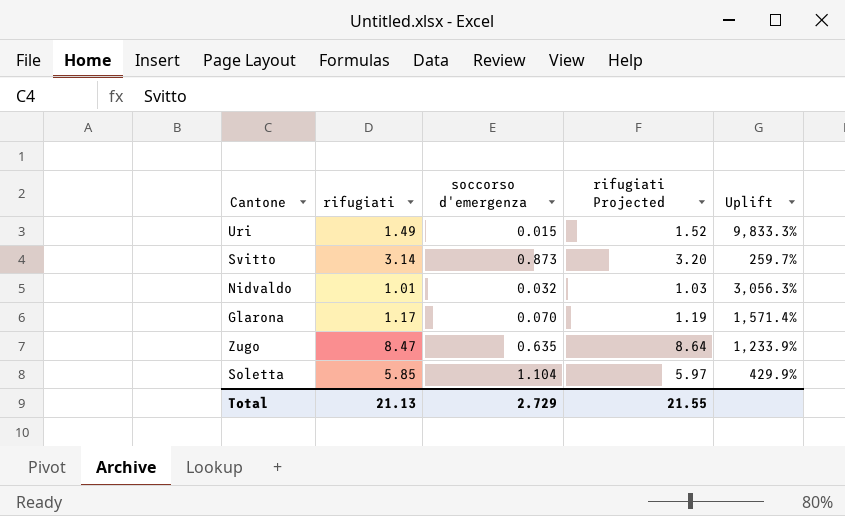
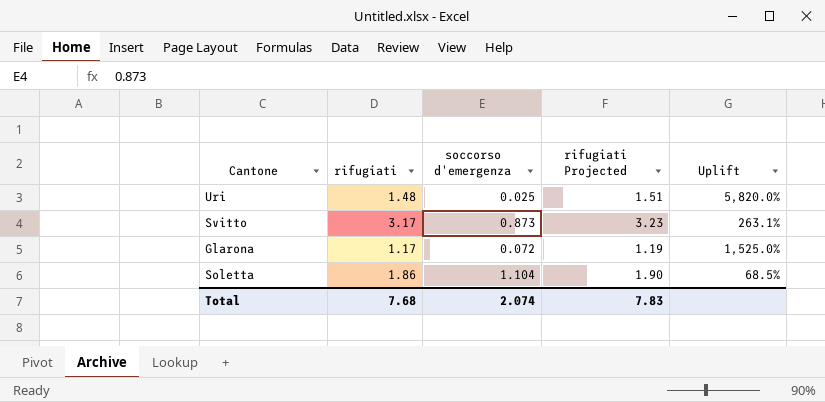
row Nidvaldo: 1.01 | 0.032 | 1.03 | 3,056.3% -> none
row Zugo: 8.47 | 0.635 | 8.64 | 1,233.9% -> none
Uri | rifugiati: 1.49 -> 1.48
Uri | soccorso d'emergenza: 0.015 -> 0.025
Uri | rifugiati Projected: 1.52 -> 1.51
Uri | Uplift: 9,833.3% -> 5,820.0%
Svitto | rifugiati: 3.14 -> 3.17
Svitto | rifugiati Projected: 3.20 -> 3.23
Svitto | Uplift: 259.7% -> 263.1%
Glarona | soccorso d'emergenza: 0.070 -> 0.072
Glarona | Uplift: 1,571.4% -> 1,525.0%
Soletta | rifugiati: 5.85 -> 1.86
Soletta | rifugiati Projected: 5.97 -> 1.90
Soletta | Uplift: 429.9% -> 68.5%
Total | rifugiati: 21.13 -> 7.68
Total | soccorso d'emergenza: 2.729 -> 2.074
Total | rifugiati Projected: 21.55 -> 7.83

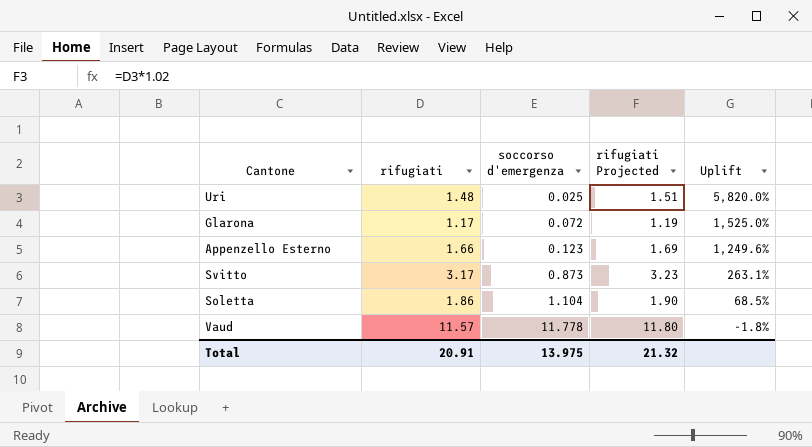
row order: none -> soccorso d'emergenza ascending
row Appenzello Esterno: none -> 1.66 | 0.123 | 1.69 | 1,249.6%
row Vaud: none -> 11.57 | 11.778 | 11.80 | -1.8%
Total | rifugiati: 7.68 -> 20.91
Total | soccorso d'emergenza: 2.074 -> 13.975
Total | rifugiati Projected: 7.83 -> 21.32

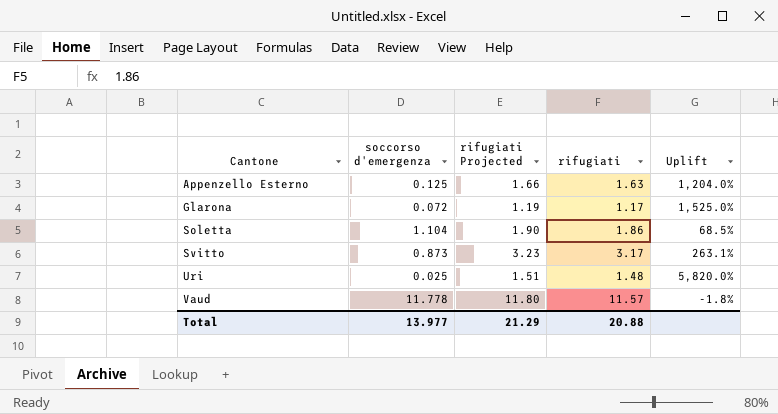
row order: soccorso d'emergenza ascending -> Cantone ascending
column rifugiati | position: 2 -> 4
Appenzello Esterno | soccorso d'emergenza: 0.123 -> 0.125
Appenzello Esterno | rifugiati Projected: 1.69 -> 1.66
Appenzello Esterno | rifugiati: 1.66 -> 1.63
Appenzello Esterno | Uplift: 1,249.6% -> 1,204.0%
Total | soccorso d'emergenza: 13.975 -> 13.977
Total | rifugiati Projected: 21.32 -> 21.29
Total | rifugiati: 20.91 -> 20.88

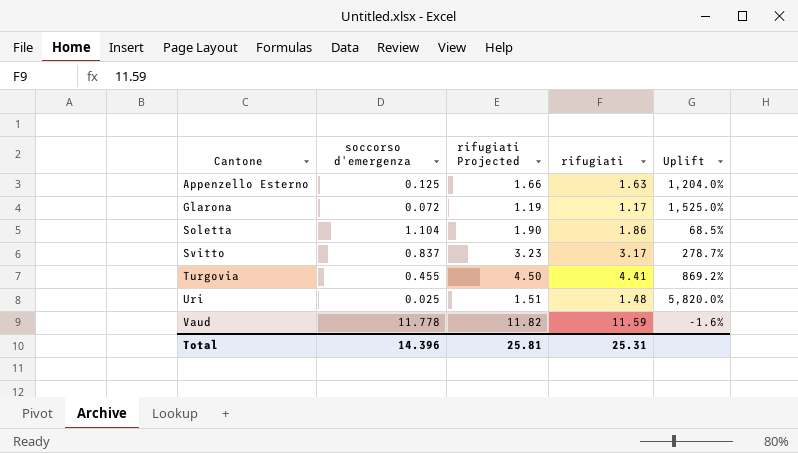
Svitto | soccorso d'emergenza: 0.873 -> 0.837
Svitto | Uplift: 263.1% -> 278.7%
row Turgovia: none -> 0.455 | 4.50 | 4.41 | 869.2%
Vaud | rifugiati Projected: 11.80 -> 11.82
Vaud | rifugiati: 11.57 -> 11.59
Vaud | Uplift: -1.8% -> -1.6%
Total | soccorso d'emergenza: 13.977 -> 14.396
Total | rifugiati Projected: 21.29 -> 25.81
Total | rifugiati: 20.88 -> 25.31

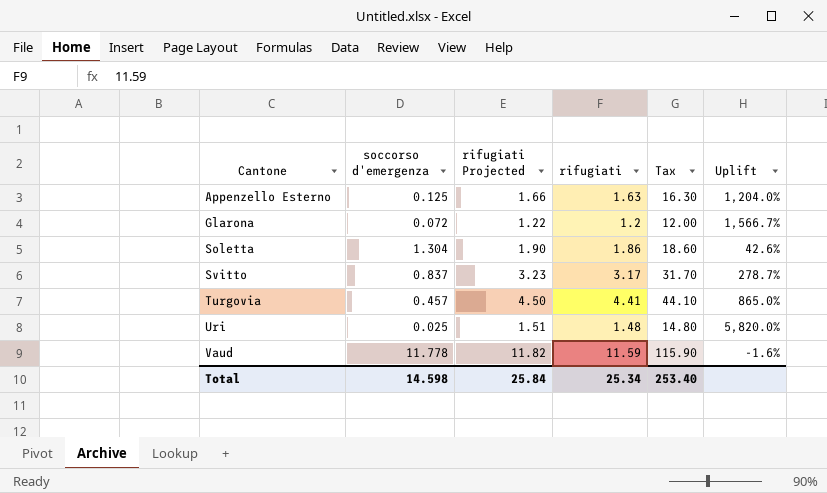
column Tax | formula: none -> [rifugiati] * 10
Glarona | rifugiati Projected: 1.19 -> 1.22
Glarona | rifugiati: 1.17 -> 1.2
Glarona | Uplift: 1,525.0% -> 1,566.7%
Soletta | soccorso d'emergenza: 1.104 -> 1.304
Soletta | Uplift: 68.5% -> 42.6%
Turgovia | soccorso d'emergenza: 0.455 -> 0.457
Turgovia | Uplift: 869.2% -> 865.0%
Total | soccorso d'emergenza: 14.396 -> 14.598
Total | rifugiati Projected: 25.81 -> 25.84
Total | rifugiati: 25.31 -> 25.34

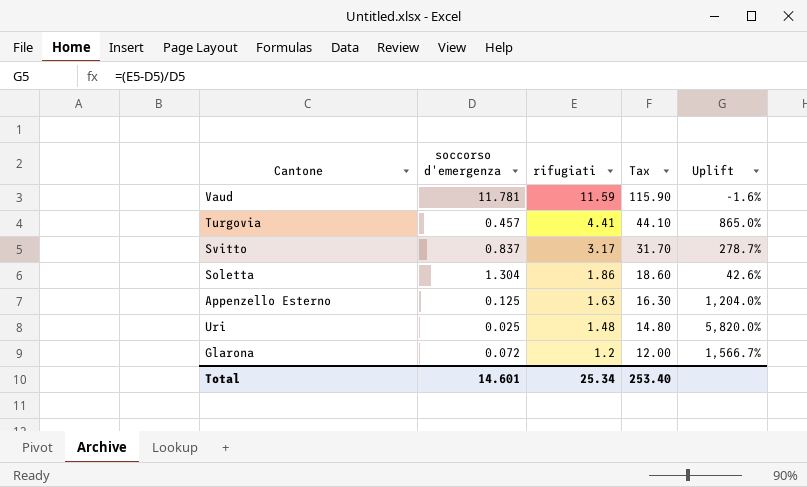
row order: Cantone ascending -> rifugiati descending
column rifugiati Projected | formula: [rifugiati] * 1.02 -> none
Vaud | soccorso d'emergenza: 11.778 -> 11.781
Total | soccorso d'emergenza: 14.598 -> 14.601

